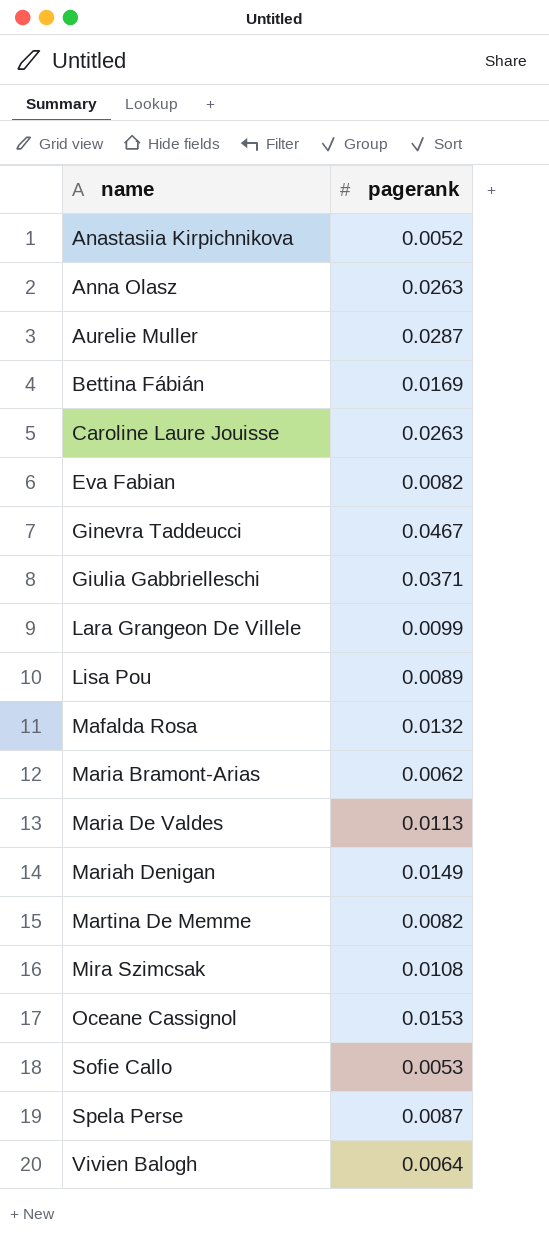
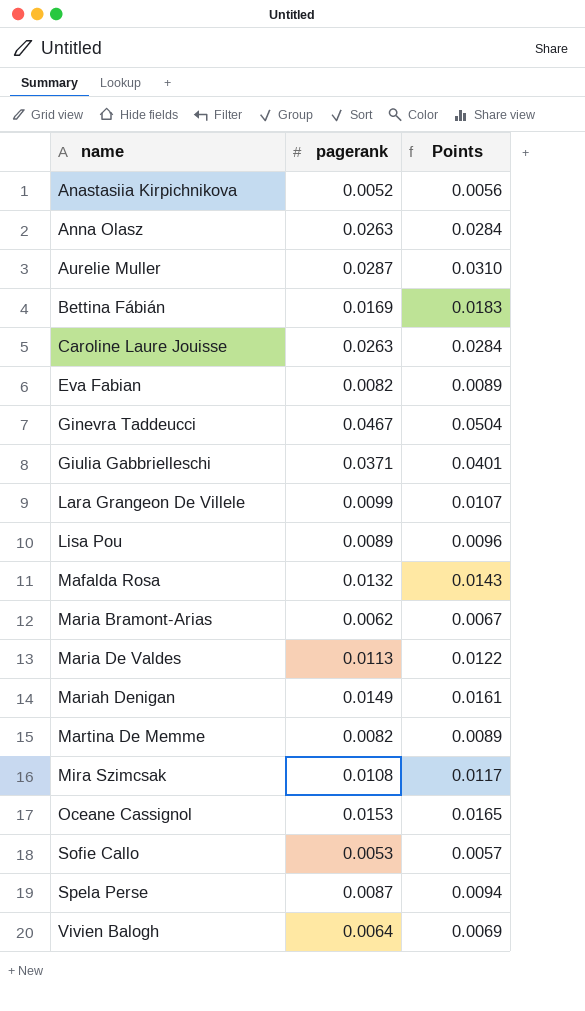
column Points | formula: none -> [pagerank] * 1.08

